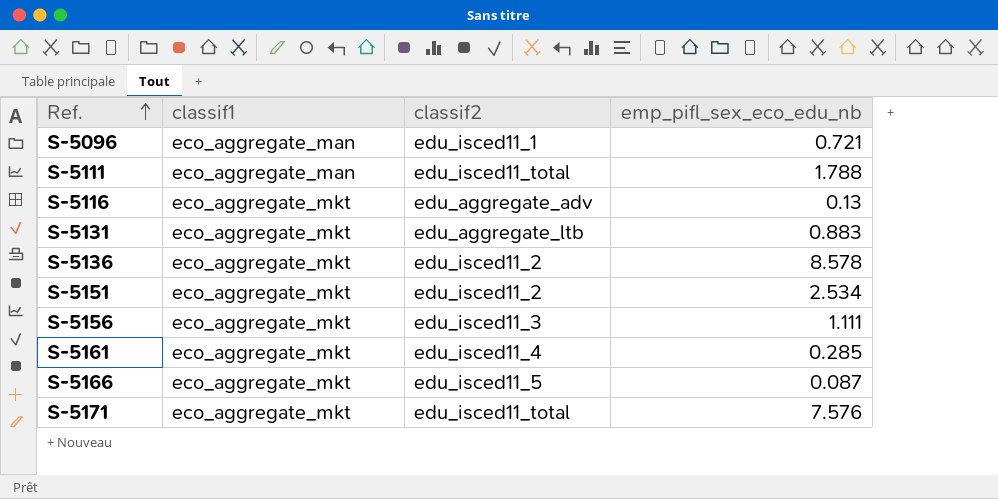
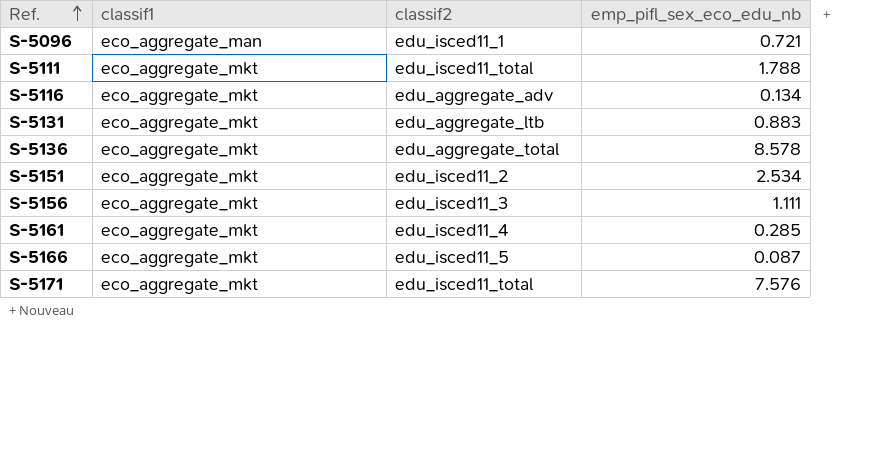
S-5111 | classif1: eco_aggregate_man -> eco_aggregate_mkt
S-5116 | emp_pifl_sex_eco_edu_nb: 0.13 -> 0.134
S-5136 | classif2: edu_isced11_2 -> edu_aggregate_total

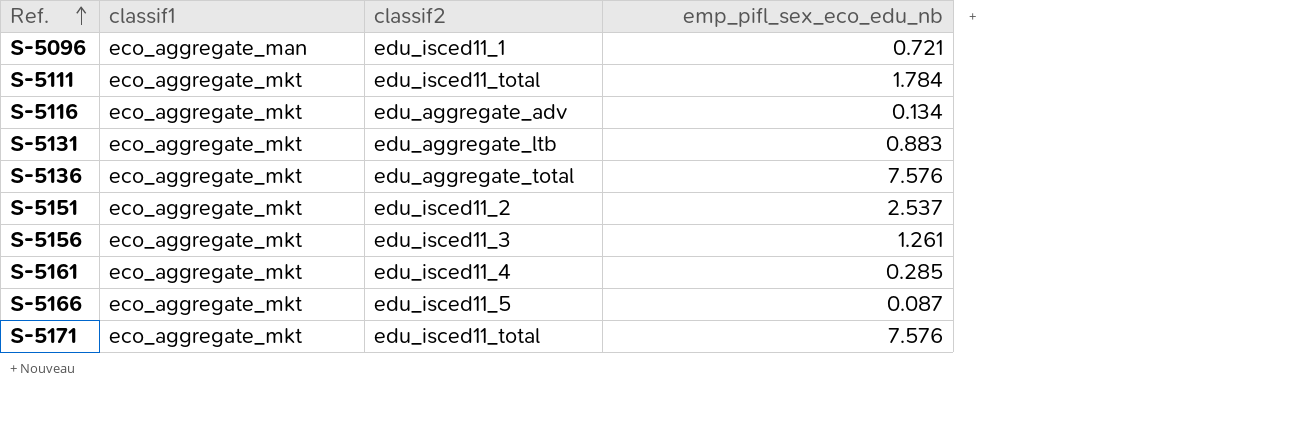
S-5111 | emp_pifl_sex_eco_edu_nb: 1.788 -> 1.784
S-5136 | emp_pifl_sex_eco_edu_nb: 8.578 -> 7.576
S-5151 | emp_pifl_sex_eco_edu_nb: 2.534 -> 2.537
S-5156 | emp_pifl_sex_eco_edu_nb: 1.111 -> 1.261

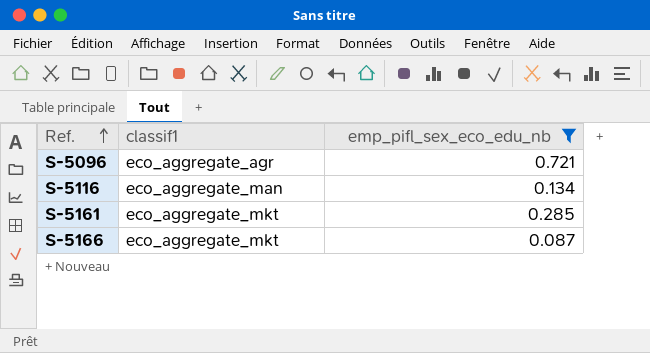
filter: none -> emp_pifl_sex_eco_edu_nb <= 0.721
column classif2 | position: 3 -> none
S-5096 | classif1: eco_aggregate_man -> eco_aggregate_agr
S-5116 | classif1: eco_aggregate_mkt -> eco_aggregate_man

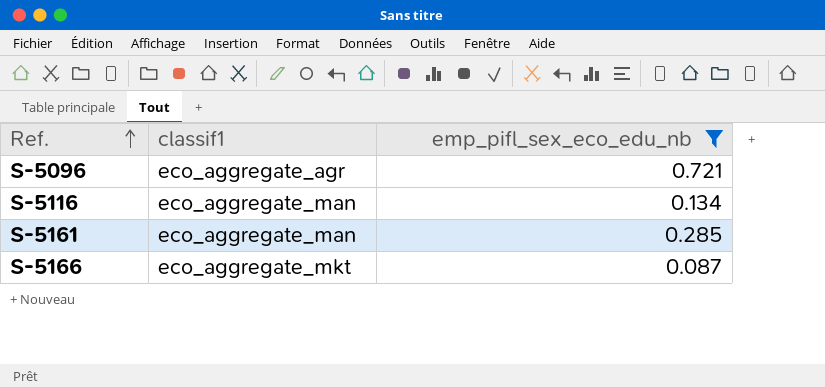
S-5161 | classif1: eco_aggregate_mkt -> eco_aggregate_man

